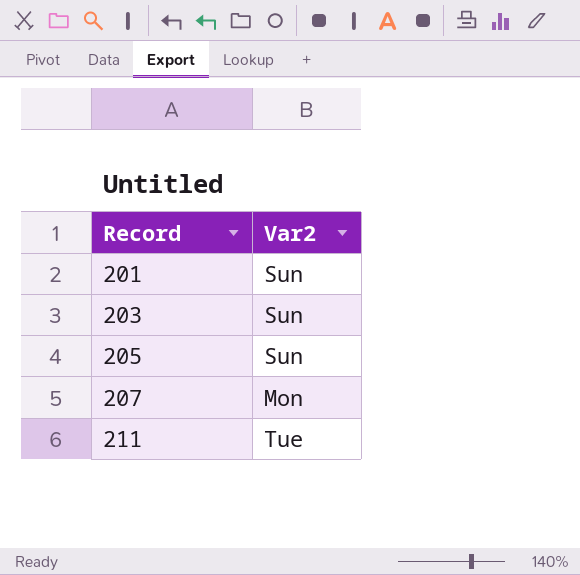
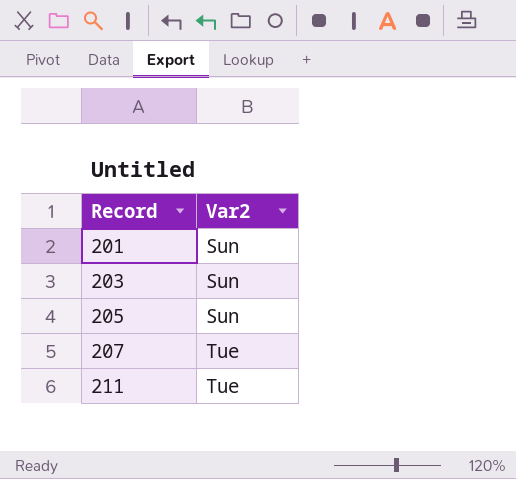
207 | Var2: Mon -> Tue

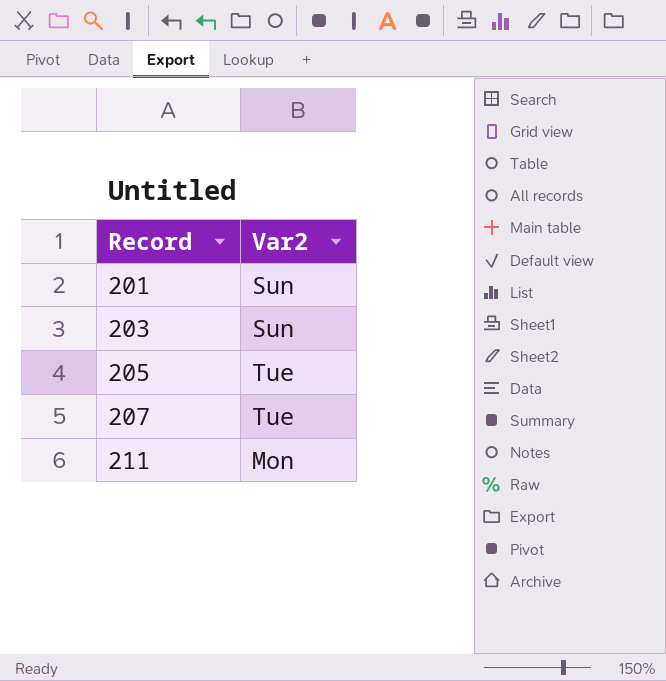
205 | Var2: Sun -> Tue
211 | Var2: Tue -> Mon

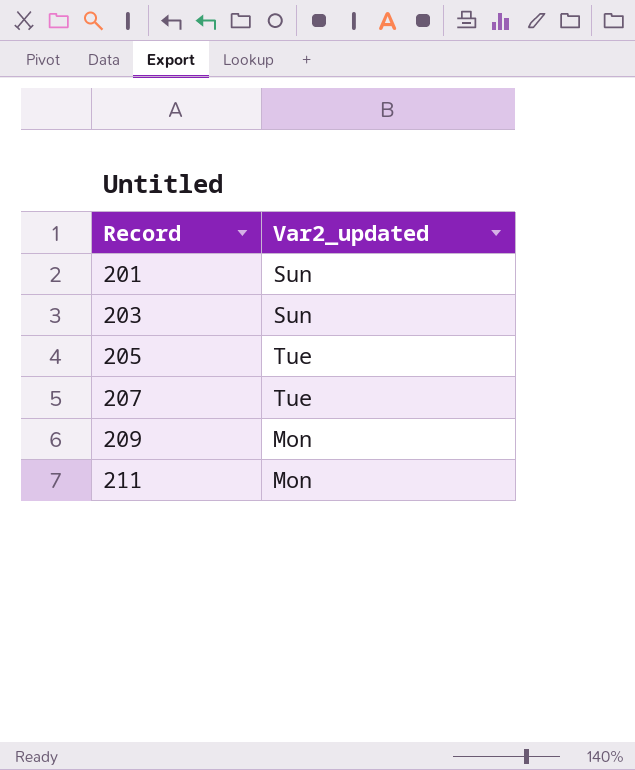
column name: Var2 -> Var2_updated
row 209: none -> Mon

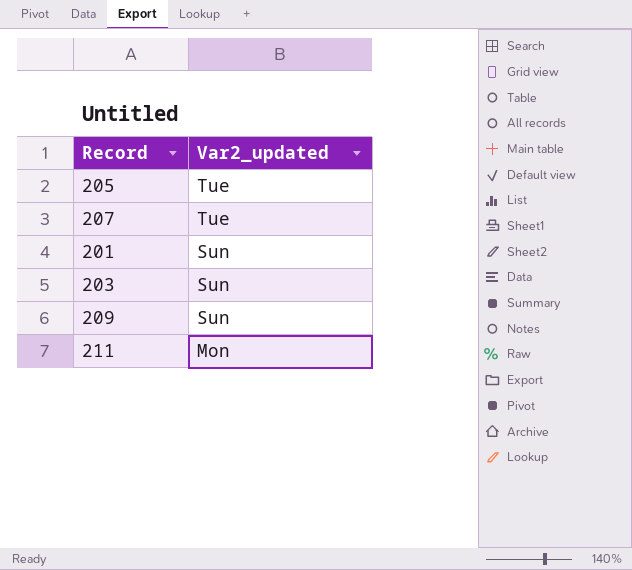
row order: Record ascending -> Var2_updated descending
209 | Var2_updated: Mon -> Sun

